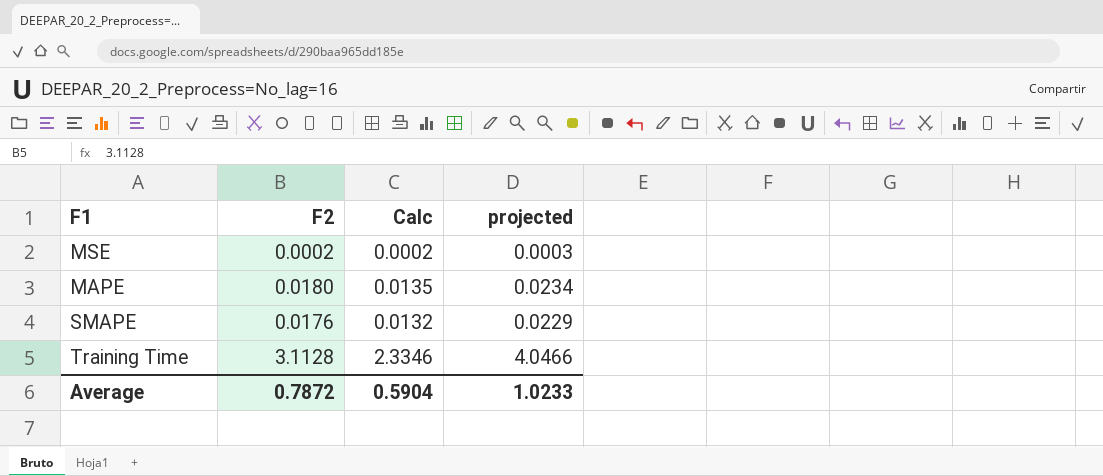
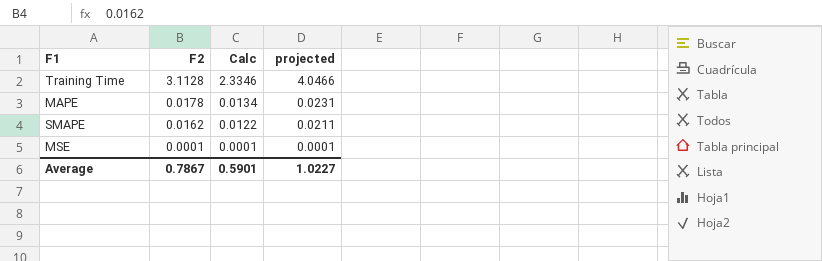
row order: none -> F2 descending
MAPE | F2: 0.0180 -> 0.0178
MAPE | Calc: 0.0135 -> 0.0134
MAPE | projected: 0.0234 -> 0.0231
SMAPE | F2: 0.0176 -> 0.0162
SMAPE | Calc: 0.0132 -> 0.0122
SMAPE | projected: 0.0229 -> 0.0211
MSE | F2: 0.0002 -> 0.0001
MSE | Calc: 0.0002 -> 0.0001
MSE | projected: 0.0003 -> 0.0001
Average | F2: 0.7872 -> 0.7867
Average | Calc: 0.5904 -> 0.5901
Average | projected: 1.0233 -> 1.0227

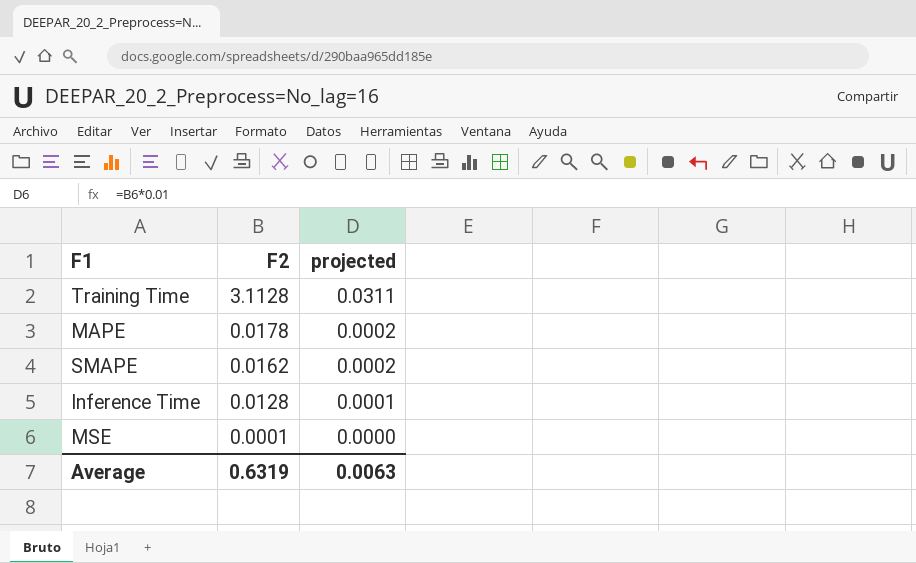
column Calc | formula: [F2] * 0.75 -> none
column projected | formula: [F2] * 1.3 -> [F2] * 0.01
row Inference Time: none -> 0.0128 | 0.0001
Average | F2: 0.7867 -> 0.6319
Average | projected: 1.0227 -> 0.0063

